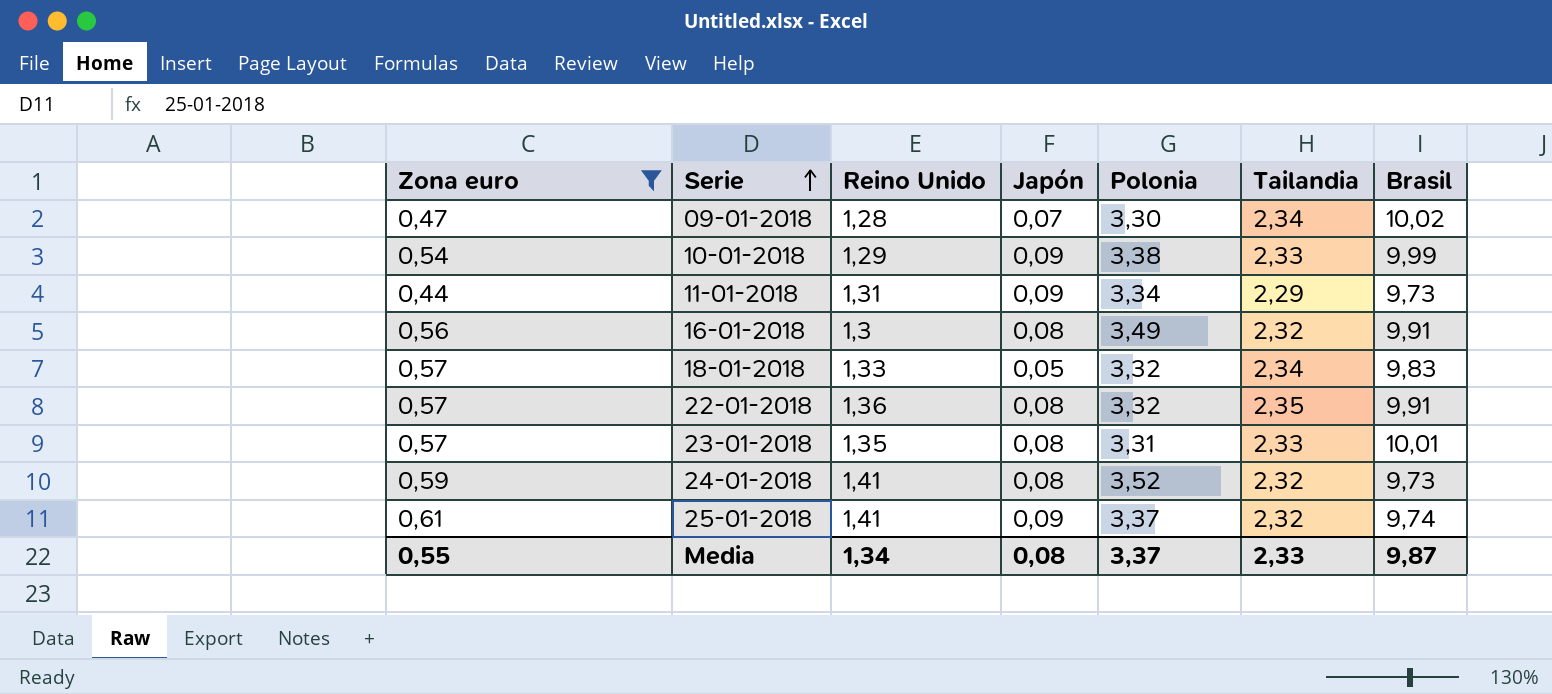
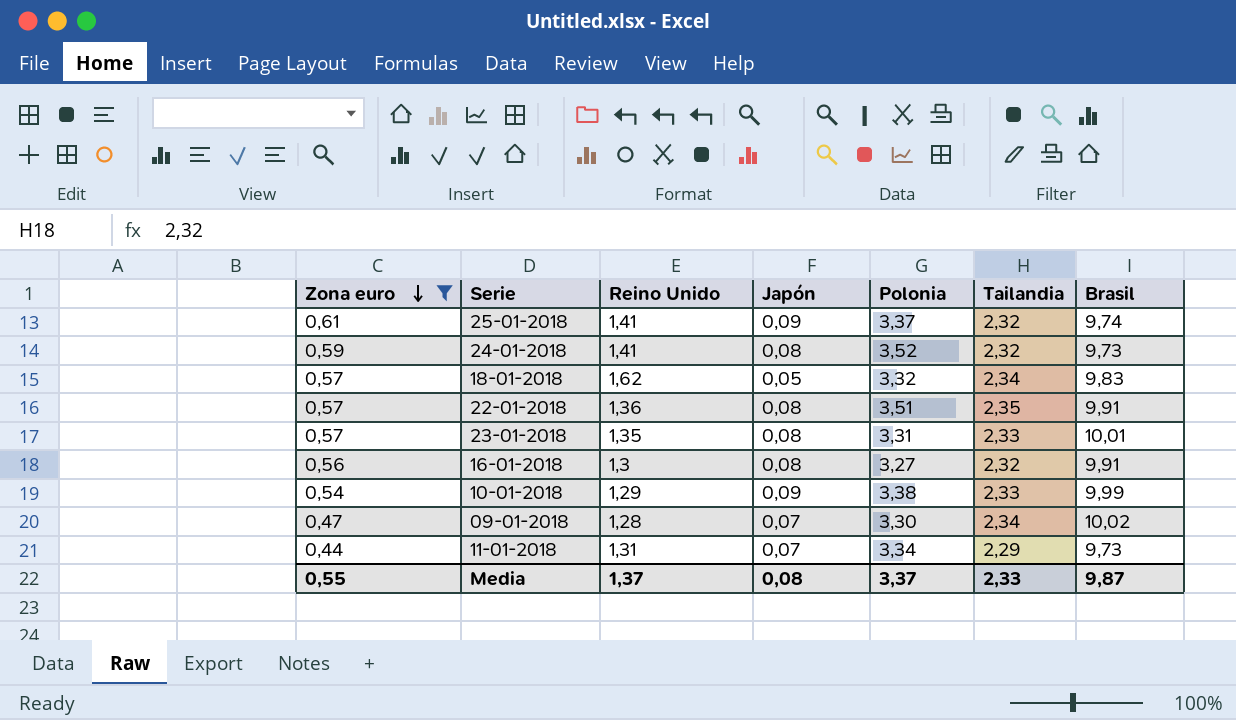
row order: Serie ascending -> Zona euro descending
18-01-2018 | Reino Unido: 1,33 -> 1,62
22-01-2018 | Polonia: 3,32 -> 3,51
16-01-2018 | Polonia: 3,49 -> 3,27
11-01-2018 | Japón: 0,09 -> 0,07
Media | Reino Unido: 1,34 -> 1,37

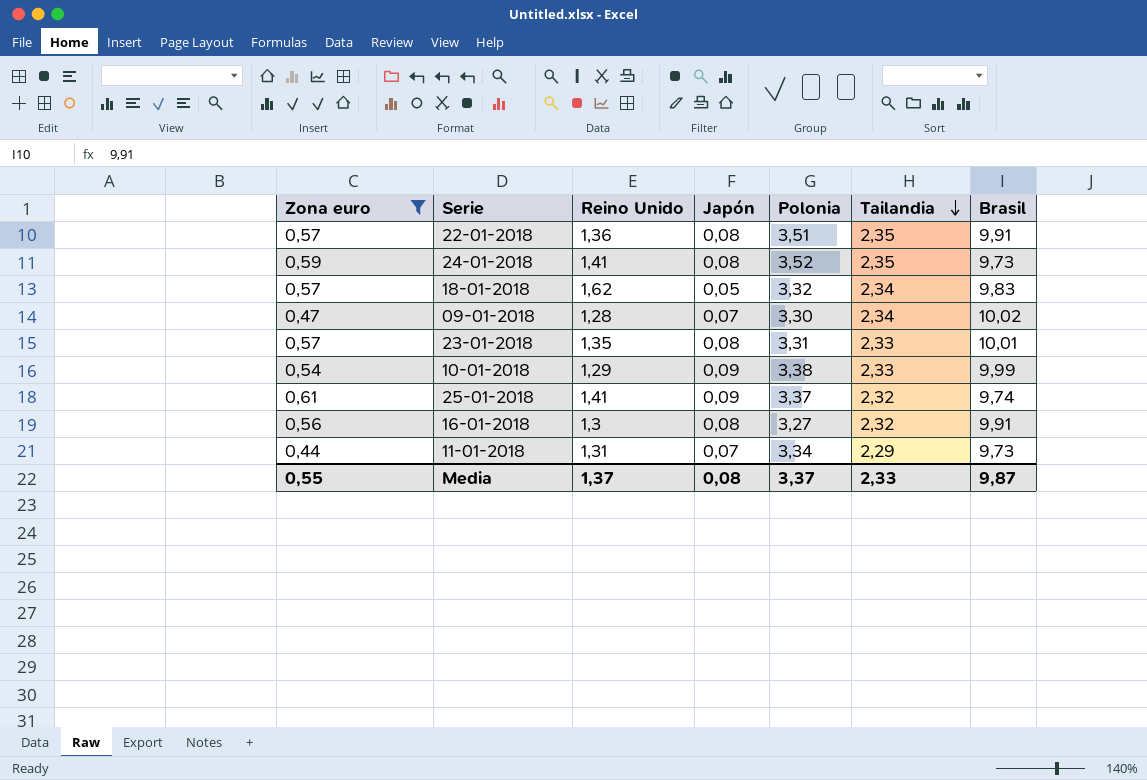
row order: Zona euro descending -> Tailandia descending
24-01-2018 | Tailandia: 2,32 -> 2,35

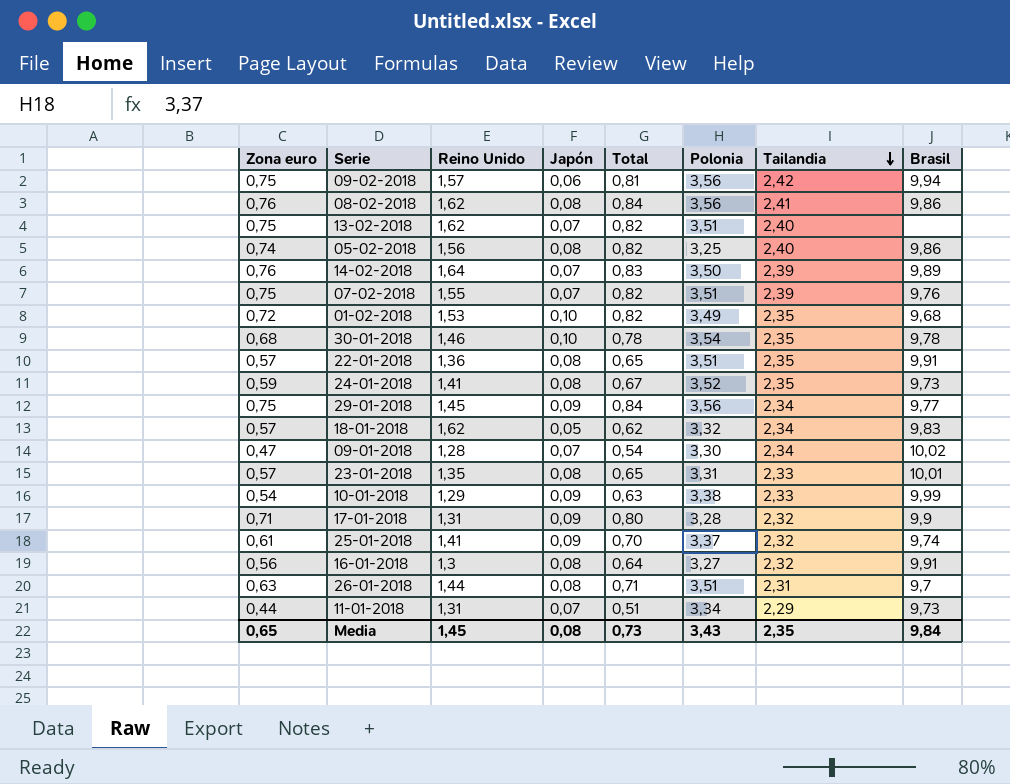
filter: Zona euro <= 0,61 -> none
column Total | formula: none -> [Zona euro] + [Japón]
Media | Zona euro: 0,55 -> 0,65
Media | Reino Unido: 1,37 -> 1,45
Media | Polonia: 3,37 -> 3,43
Media | Tailandia: 2,33 -> 2,35
Media | Brasil: 9,87 -> 9,84

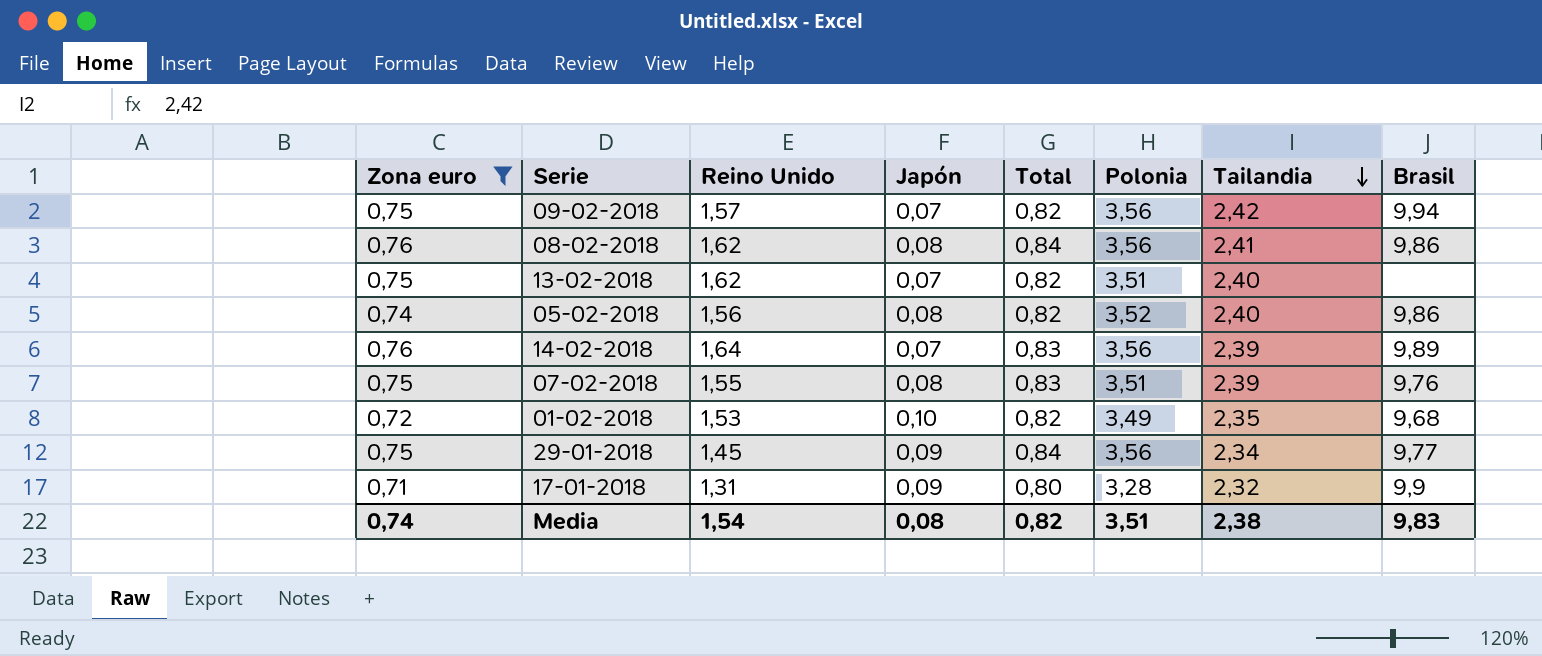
filter: none -> Zona euro >= 0,71
09-02-2018 | Japón: 0,06 -> 0,07
09-02-2018 | Total: 0,81 -> 0,82
05-02-2018 | Polonia: 3,25 -> 3,52
14-02-2018 | Polonia: 3,50 -> 3,56
07-02-2018 | Japón: 0,07 -> 0,08
07-02-2018 | Total: 0,82 -> 0,83
Media | Zona euro: 0,65 -> 0,74
Media | Reino Unido: 1,45 -> 1,54
Media | Total: 0,73 -> 0,82
Media | Polonia: 3,43 -> 3,51
Media | Tailandia: 2,35 -> 2,38
Media | Brasil: 9,84 -> 9,83

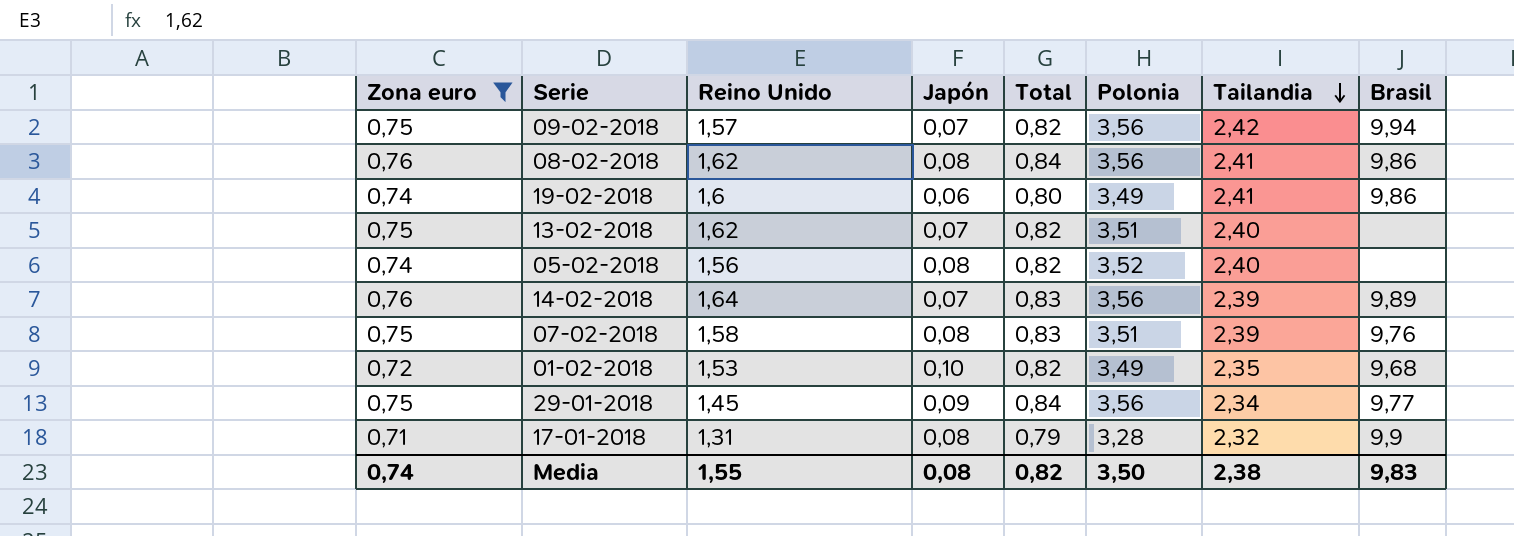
row 19-02-2018: none -> 0,74 | 1,6 | 0,06 | 0,80 | 3,49 | 2,41 | 9,86
05-02-2018 | Brasil: 9,86 -> none
07-02-2018 | Reino Unido: 1,55 -> 1,58
17-01-2018 | Japón: 0,09 -> 0,08
17-01-2018 | Total: 0,80 -> 0,79
Media | Reino Unido: 1,54 -> 1,55
Media | Polonia: 3,51 -> 3,50

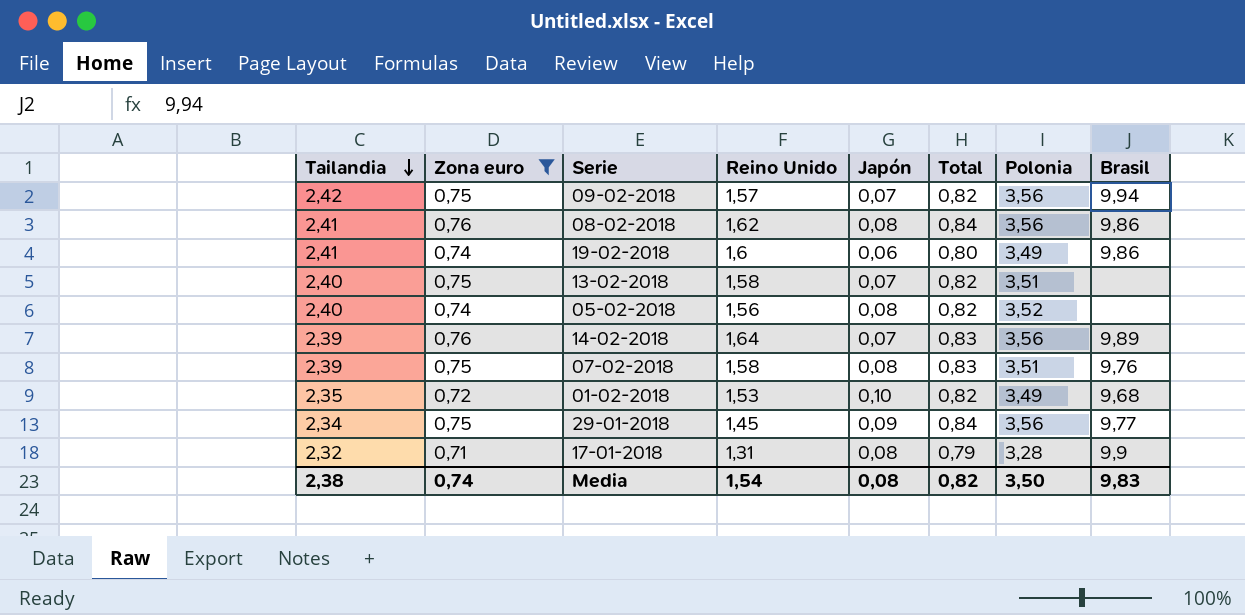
column Tailandia | position: 7 -> 1
13-02-2018 | Reino Unido: 1,62 -> 1,58
Media | Reino Unido: 1,55 -> 1,54

